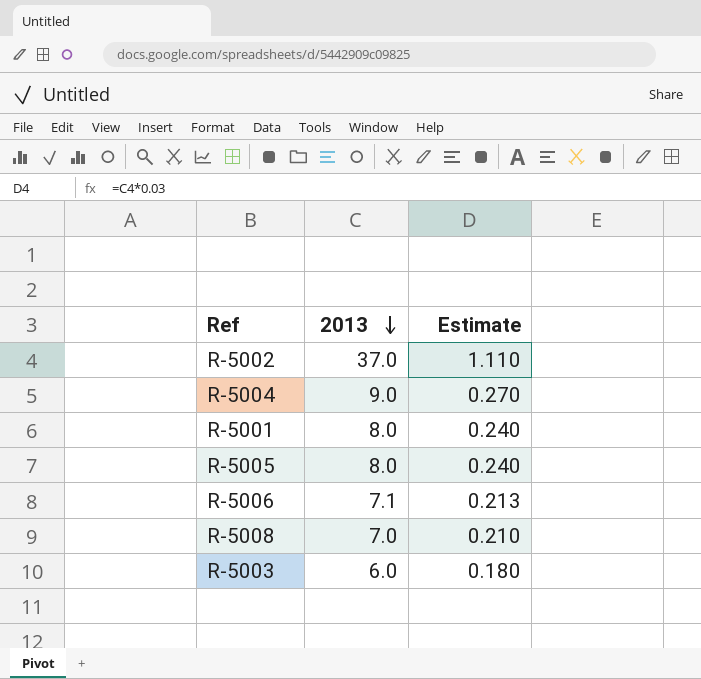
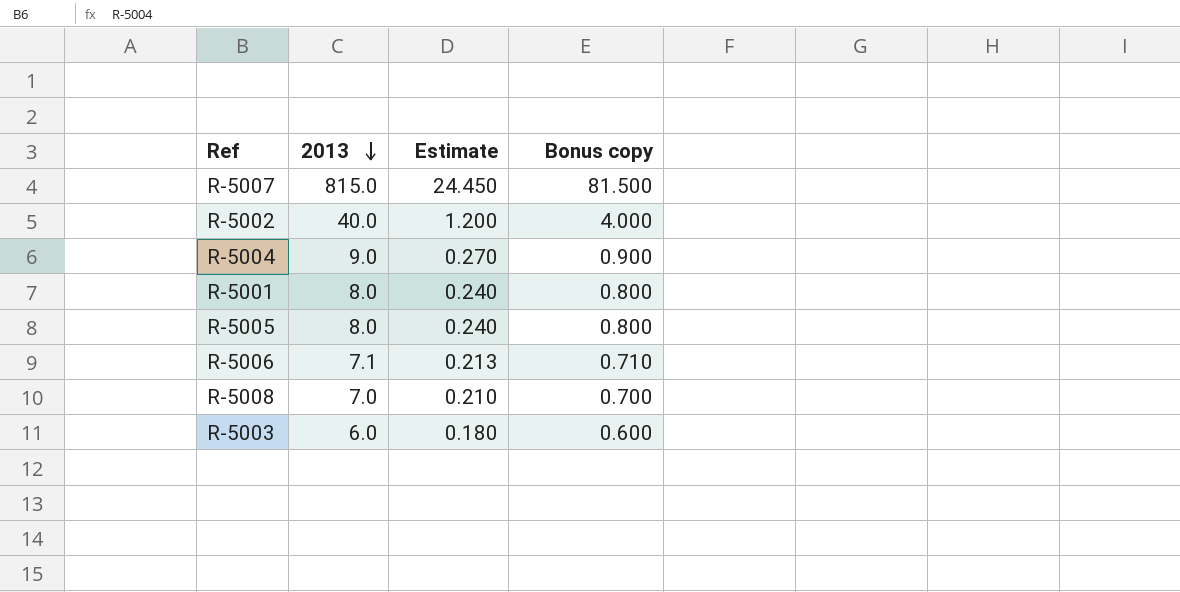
column Bonus copy | formula: none -> [2013] * 0.1
row R-5007: none -> 815.0 | 24.450 | 81.500
R-5002 | 2013: 37.0 -> 40.0
R-5002 | Estimate: 1.110 -> 1.200

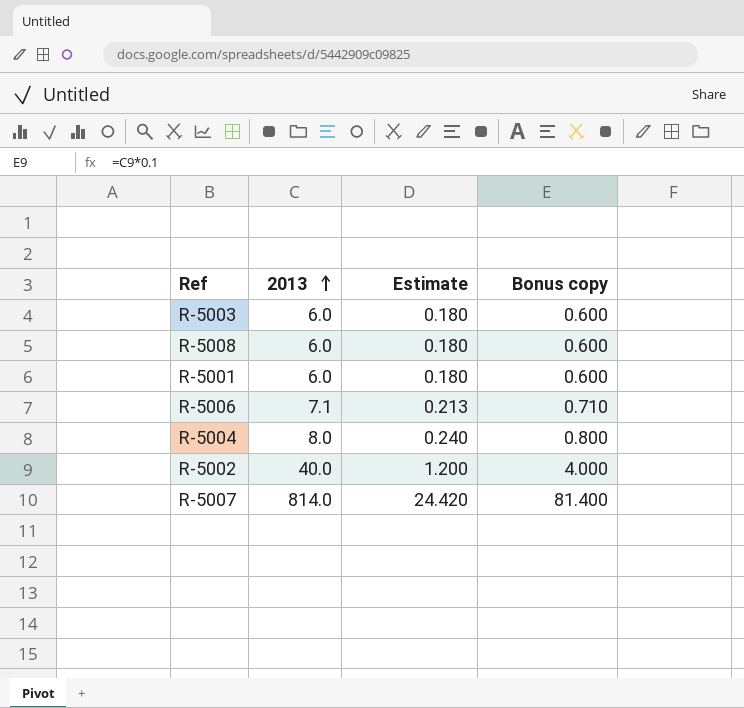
row order: 2013 descending -> 2013 ascending
row R-5005: 8.0 | 0.240 | 0.800 -> none
R-5008 | 2013: 7.0 -> 6.0
R-5008 | Estimate: 0.210 -> 0.180
R-5008 | Bonus copy: 0.700 -> 0.600
R-5001 | 2013: 8.0 -> 6.0
R-5001 | Estimate: 0.240 -> 0.180
R-5001 | Bonus copy: 0.800 -> 0.600
R-5004 | 2013: 9.0 -> 8.0
R-5004 | Estimate: 0.270 -> 0.240
R-5004 | Bonus copy: 0.900 -> 0.800
R-5007 | 2013: 815.0 -> 814.0
R-5007 | Estimate: 24.450 -> 24.420
R-5007 | Bonus copy: 81.500 -> 81.400

